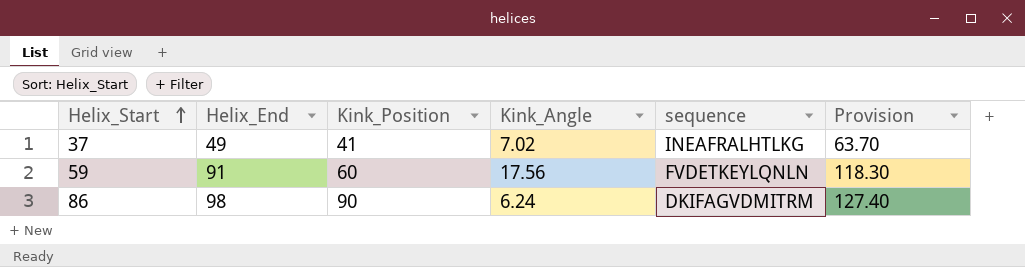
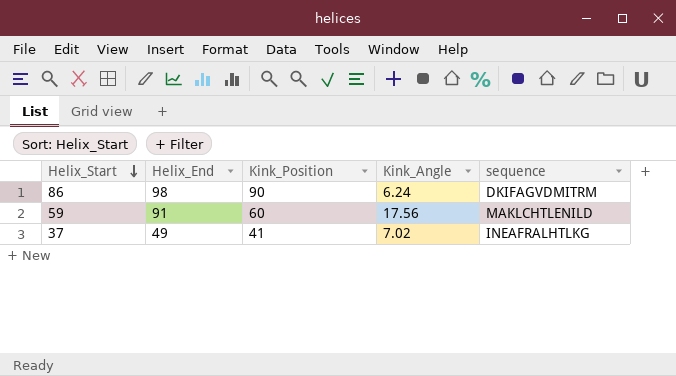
row order: Helix_Start ascending -> Helix_Start descending
column Provision | formula: [Helix_End] * 1.3 -> none
59 | sequence: FVDETKEYLQNLN -> MAKLCHTLENILD

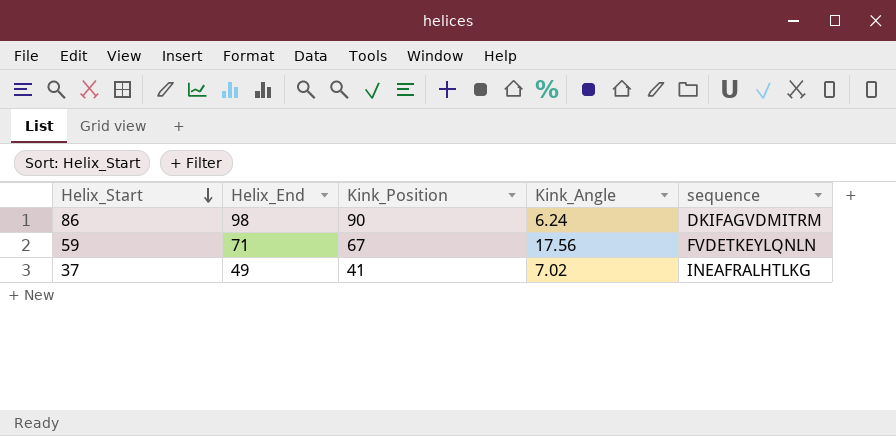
59 | Helix_End: 91 -> 71
59 | Kink_Position: 60 -> 67
59 | sequence: MAKLCHTLENILD -> FVDETKEYLQNLN

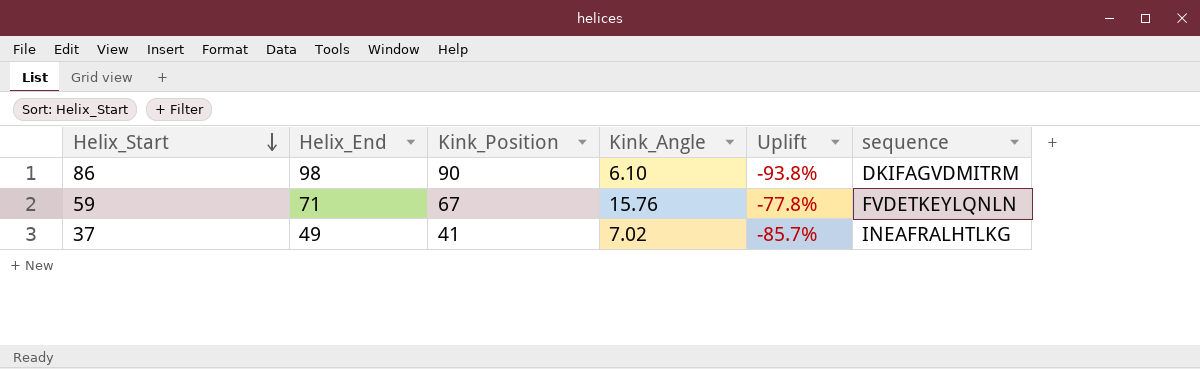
column Uplift | formula: none -> ([Kink_Angle] - [Helix_End]) / [Helix_End]
86 | Kink_Angle: 6.24 -> 6.10
59 | Kink_Angle: 17.56 -> 15.76

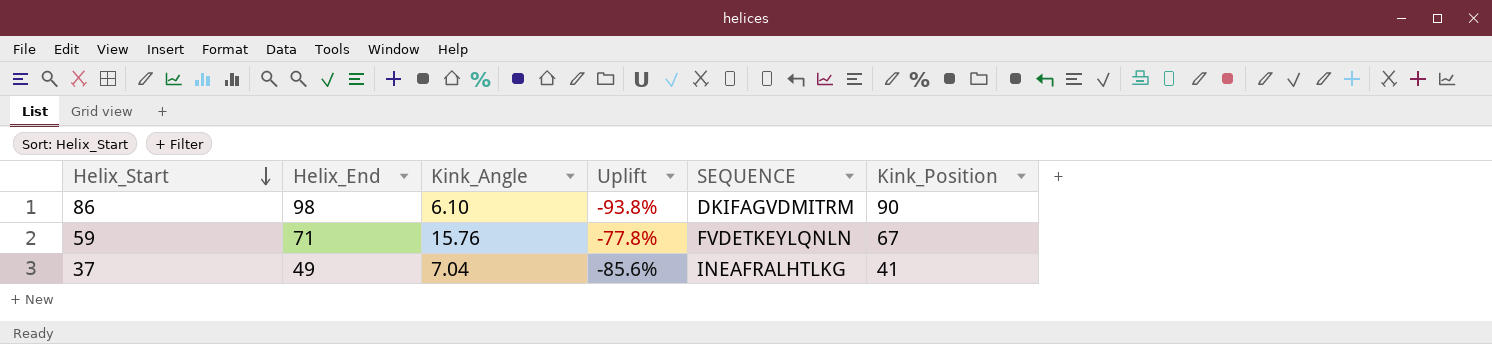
column name: sequence -> SEQUENCE
column Kink_Position | position: 3 -> 6
37 | Kink_Angle: 7.02 -> 7.04
37 | Uplift: -85.7% -> -85.6%

